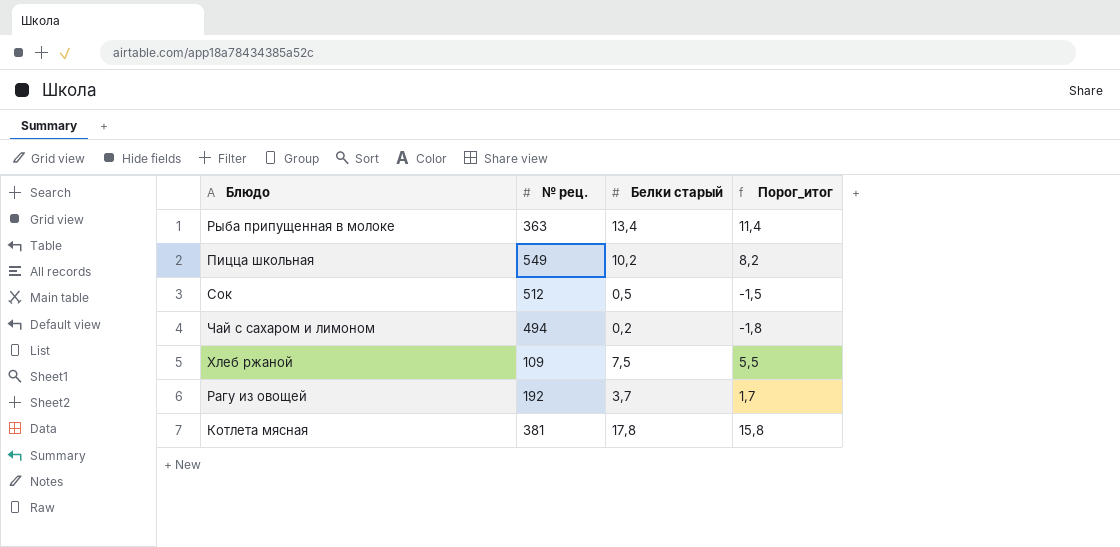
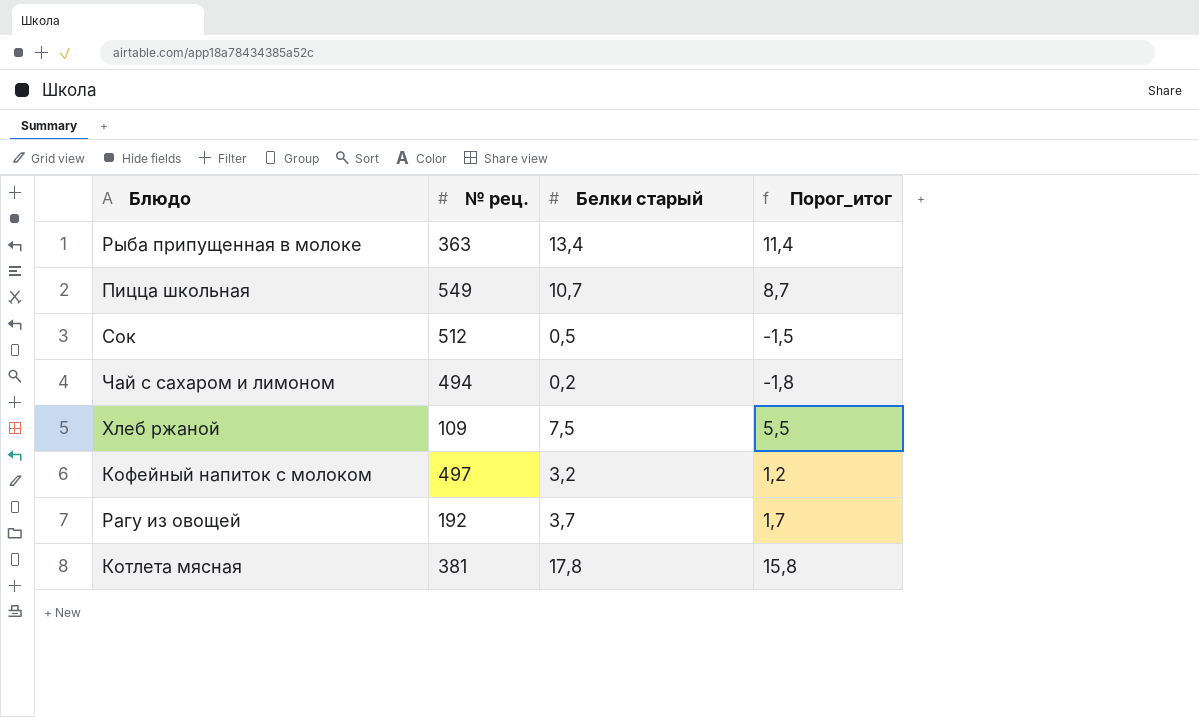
Пицца школьная | Белки старый: 10,2 -> 10,7
Пицца школьная | Порог_итог: 8,2 -> 8,7
row Кофейный напиток с молоком: none -> 497 | 3,2 | 1,2

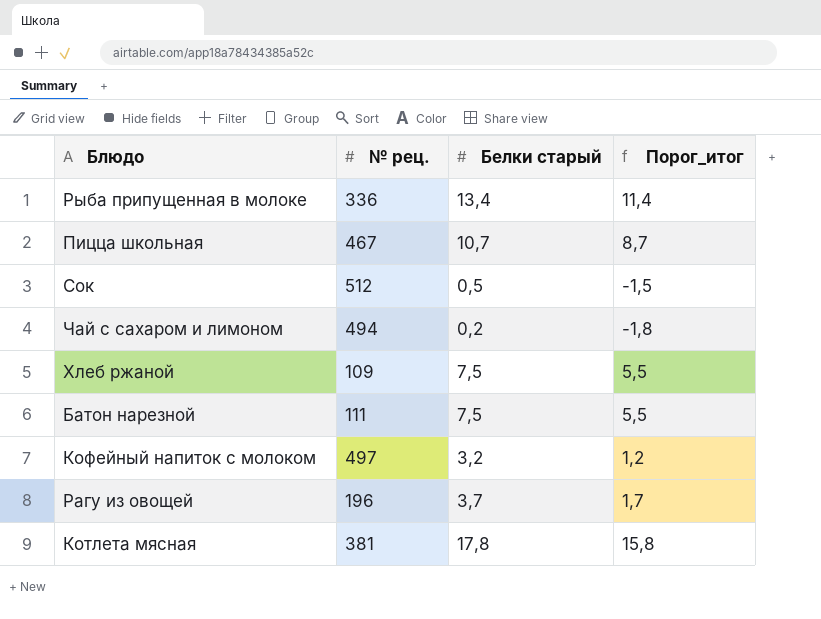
Рыба припущенная в молоке | № рец.: 363 -> 336
Пицца школьная | № рец.: 549 -> 467
row Батон нарезной: none -> 111 | 7,5 | 5,5
Рагу из овощей | № рец.: 192 -> 196

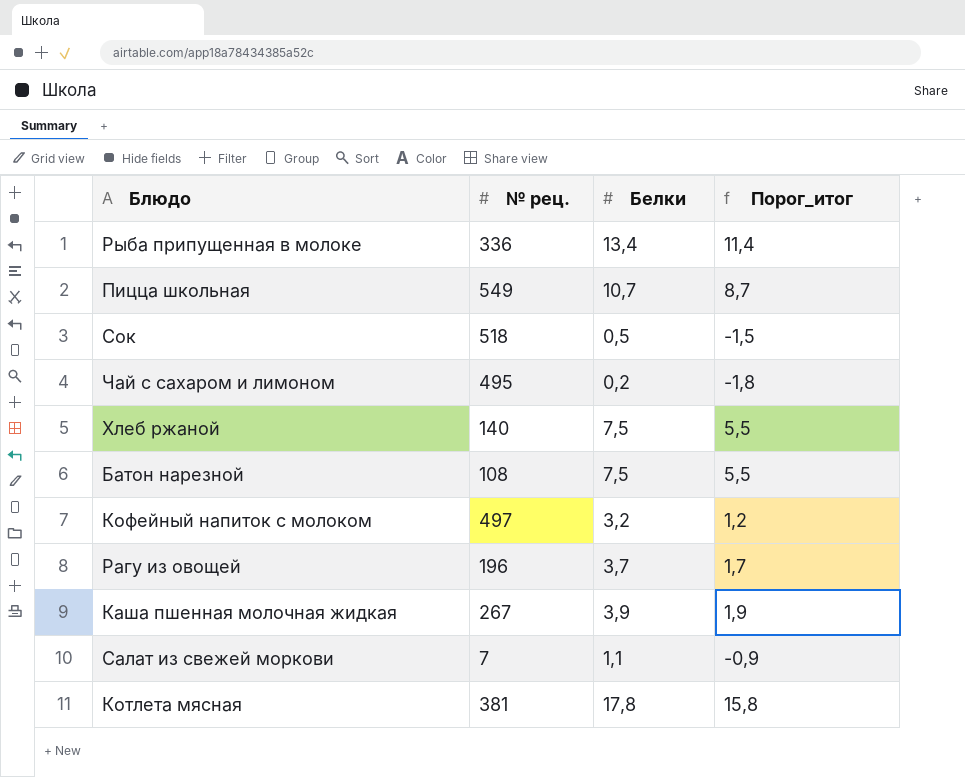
column name: Белки старый -> Белки
Пицца школьная | № рец.: 467 -> 549
Сок | № рец.: 512 -> 518
Чай с сахаром и лимоном | № рец.: 494 -> 495
Хлеб ржаной | № рец.: 109 -> 140
Батон нарезной | № рец.: 111 -> 108
row Каша пшенная молочная жидкая: none -> 267 | 3,9 | 1,9
row Салат из свежей моркови: none -> 7 | 1,1 | -0,9

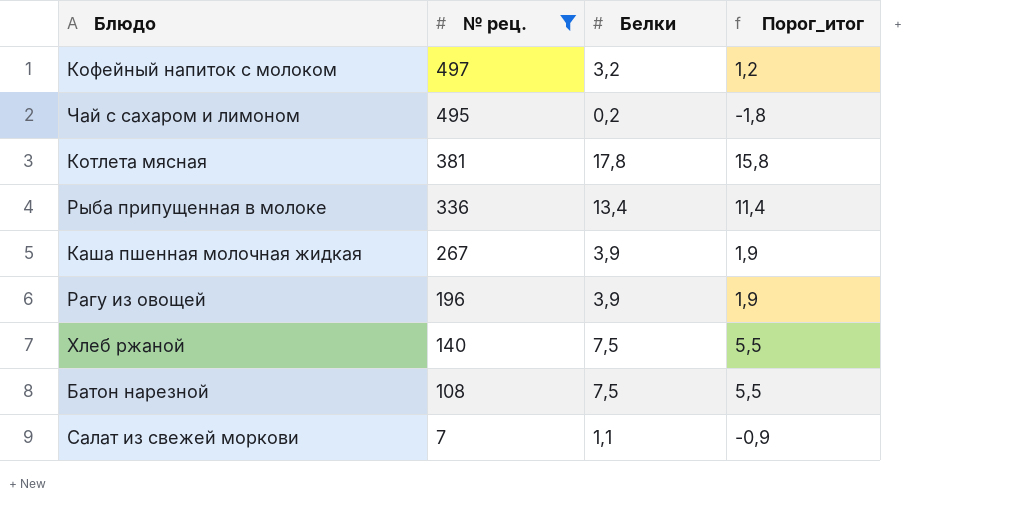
filter: none -> № рец. <= 497
row order: none -> № рец. descending
Рагу из овощей | Белки: 3,7 -> 3,9
Рагу из овощей | Порог_итог: 1,7 -> 1,9

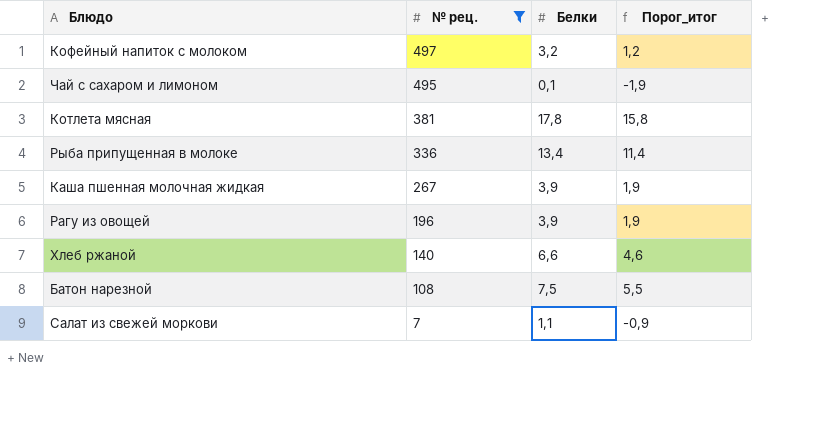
Чай с сахаром и лимоном | Белки: 0,2 -> 0,1
Чай с сахаром и лимоном | Порог_итог: -1,8 -> -1,9
Хлеб ржаной | Белки: 7,5 -> 6,6
Хлеб ржаной | Порог_итог: 5,5 -> 4,6

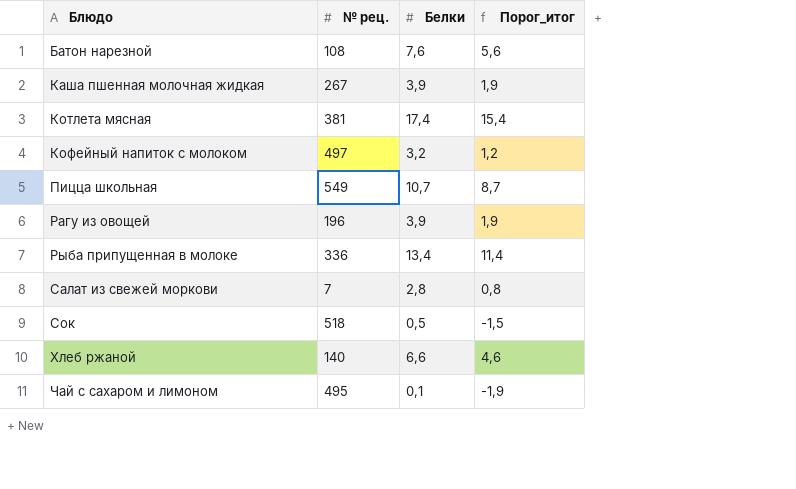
filter: № рец. <= 497 -> none
row order: № рец. descending -> Блюдо ascending
Батон нарезной | Белки: 7,5 -> 7,6
Батон нарезной | Порог_итог: 5,5 -> 5,6
Котлета мясная | Белки: 17,8 -> 17,4
Котлета мясная | Порог_итог: 15,8 -> 15,4
Салат из свежей моркови | Белки: 1,1 -> 2,8
Салат из свежей моркови | Порог_итог: -0,9 -> 0,8

